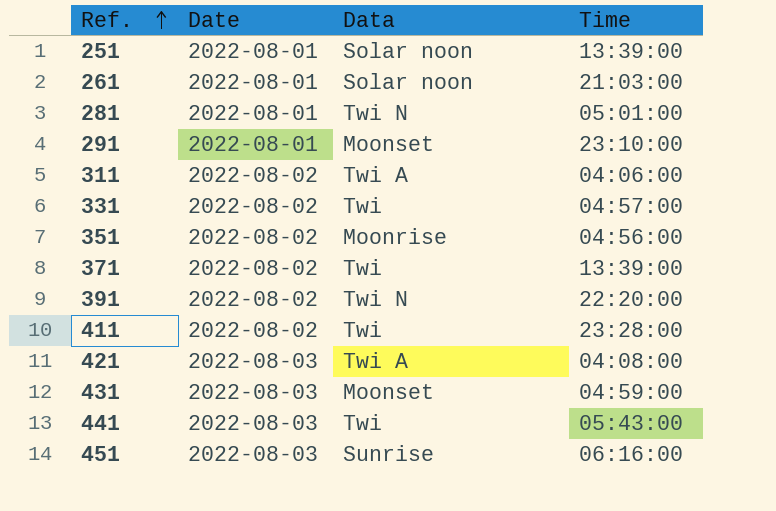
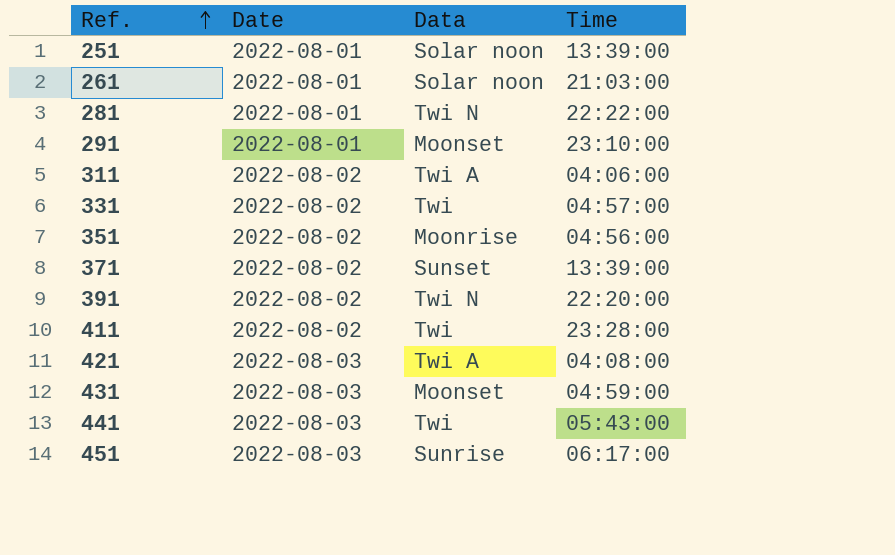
281 | Time: 05:01:00 -> 22:22:00
371 | Data: Twi -> Sunset
451 | Time: 06:16:00 -> 06:17:00

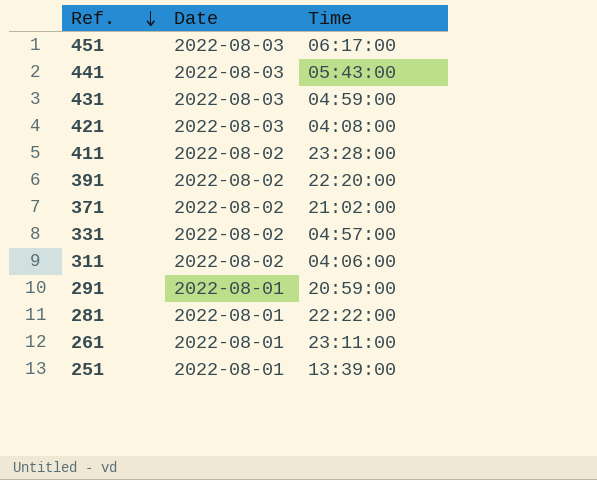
row order: Ref. ascending -> Ref. descending
column Data | position: 3 -> none
row 351: 2022-08-02 | Moonrise | 04:56:00 -> none
371 | Time: 13:39:00 -> 21:02:00
291 | Time: 23:10:00 -> 20:59:00
261 | Time: 21:03:00 -> 23:11:00

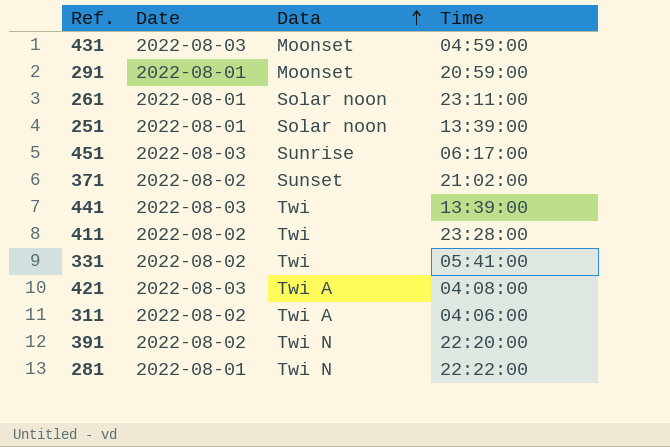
row order: Ref. descending -> Data ascending
column Data | position: none -> 3
441 | Time: 05:43:00 -> 13:39:00
331 | Time: 04:57:00 -> 05:41:00

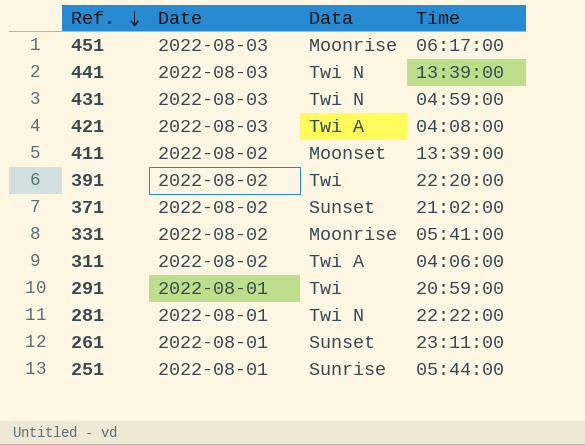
row order: Data ascending -> Ref. descending
451 | Data: Sunrise -> Moonrise
441 | Data: Twi -> Twi N
431 | Data: Moonset -> Twi N
411 | Data: Twi -> Moonset
411 | Time: 23:28:00 -> 13:39:00
391 | Data: Twi N -> Twi
331 | Data: Twi -> Moonrise
291 | Data: Moonset -> Twi
261 | Data: Solar noon -> Sunset
251 | Data: Solar noon -> Sunrise
251 | Time: 13:39:00 -> 05:44:00

